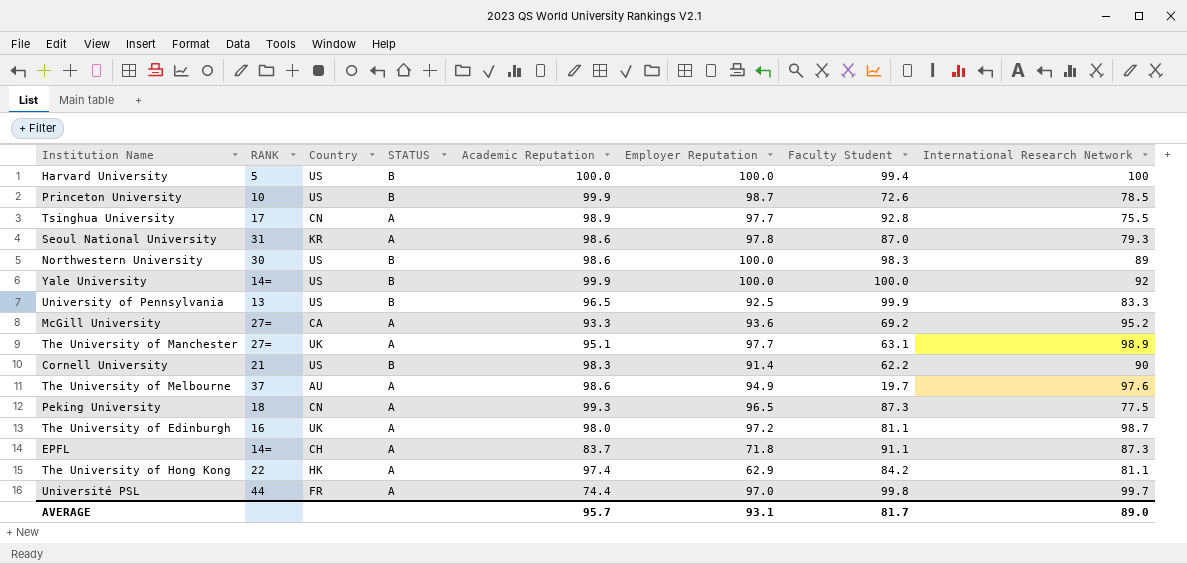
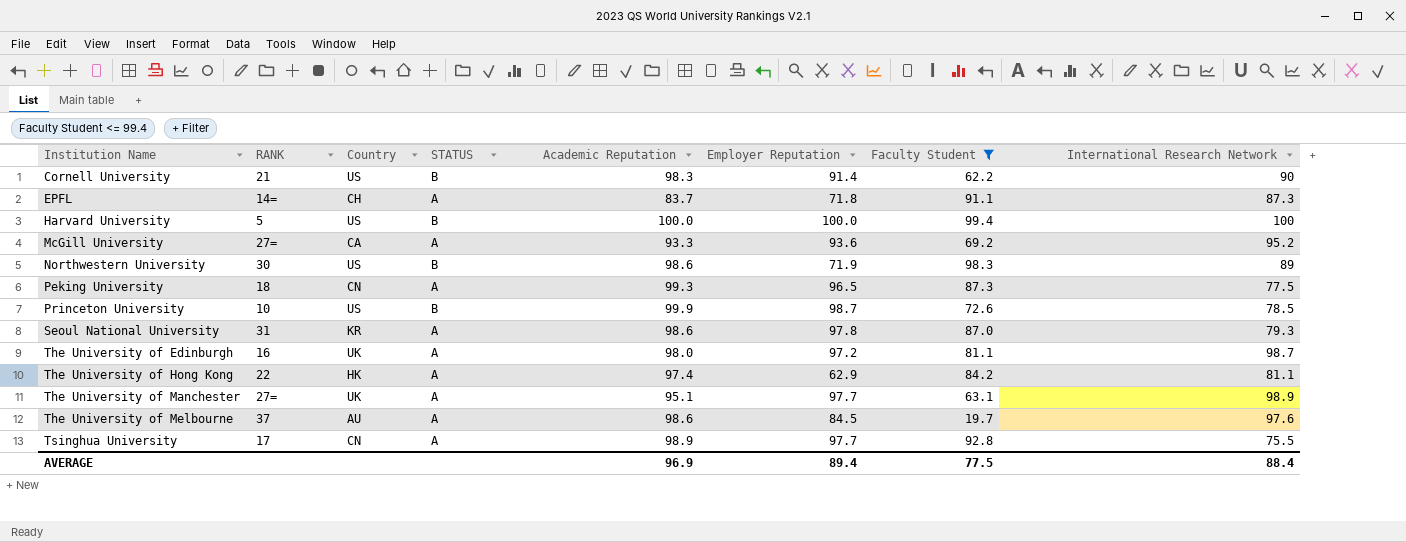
filter: none -> Faculty Student <= 99.4
row order: none -> Institution Name ascending
Northwestern University | Employer Reputation: 100.0 -> 71.9
The University of Melbourne | Employer Reputation: 94.9 -> 84.5
AVERAGE | Academic Reputation: 95.7 -> 96.9
AVERAGE | Employer Reputation: 93.1 -> 89.4
AVERAGE | Faculty Student: 81.7 -> 77.5
AVERAGE | International Research Network: 89.0 -> 88.4

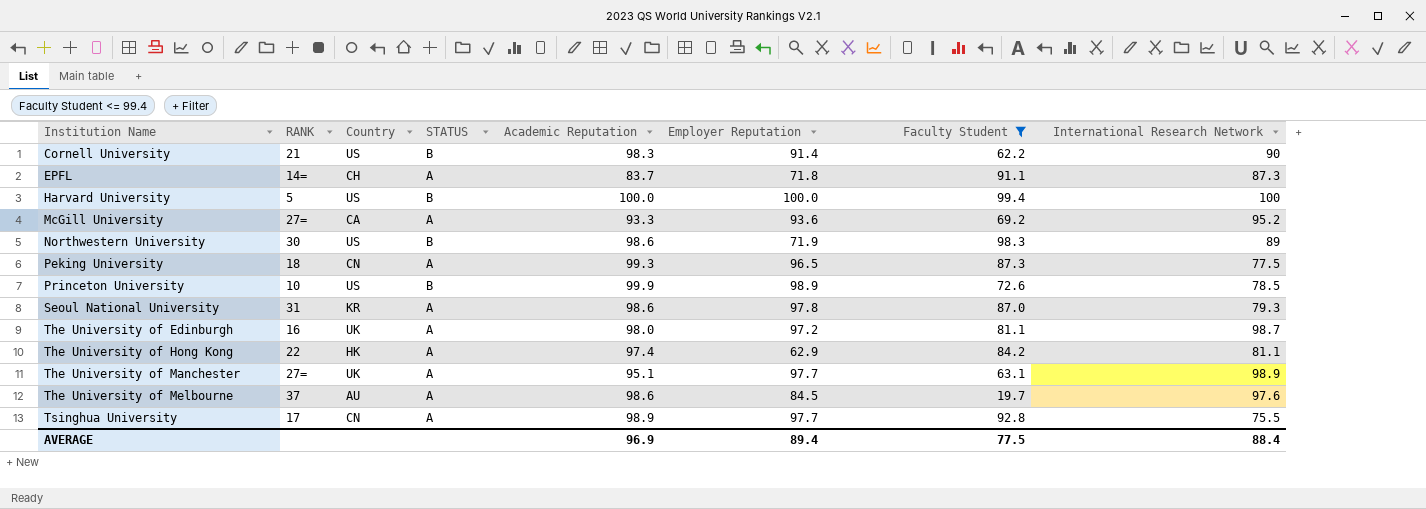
Princeton University | Employer Reputation: 98.7 -> 98.9

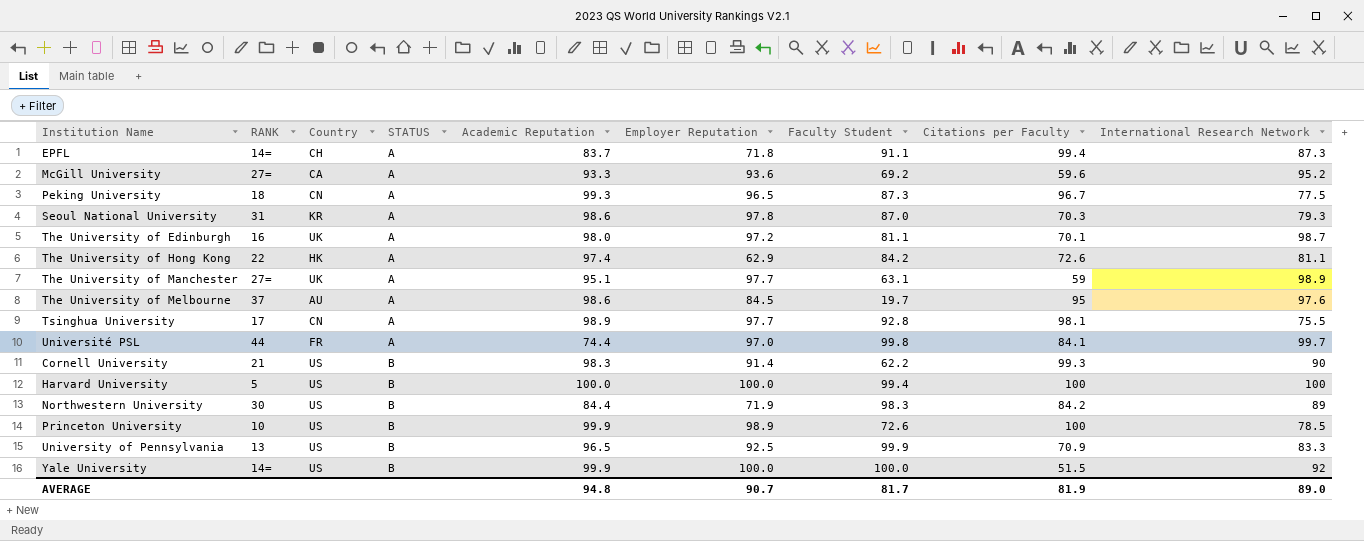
filter: Faculty Student <= 99.4 -> none
row order: Institution Name ascending -> STATUS ascending
column Citations per Faculty | position: none -> 8
Northwestern University | Academic Reputation: 98.6 -> 84.4
AVERAGE | Academic Reputation: 96.9 -> 94.8
AVERAGE | Employer Reputation: 89.4 -> 90.7
AVERAGE | Faculty Student: 77.5 -> 81.7
AVERAGE | International Research Network: 88.4 -> 89.0

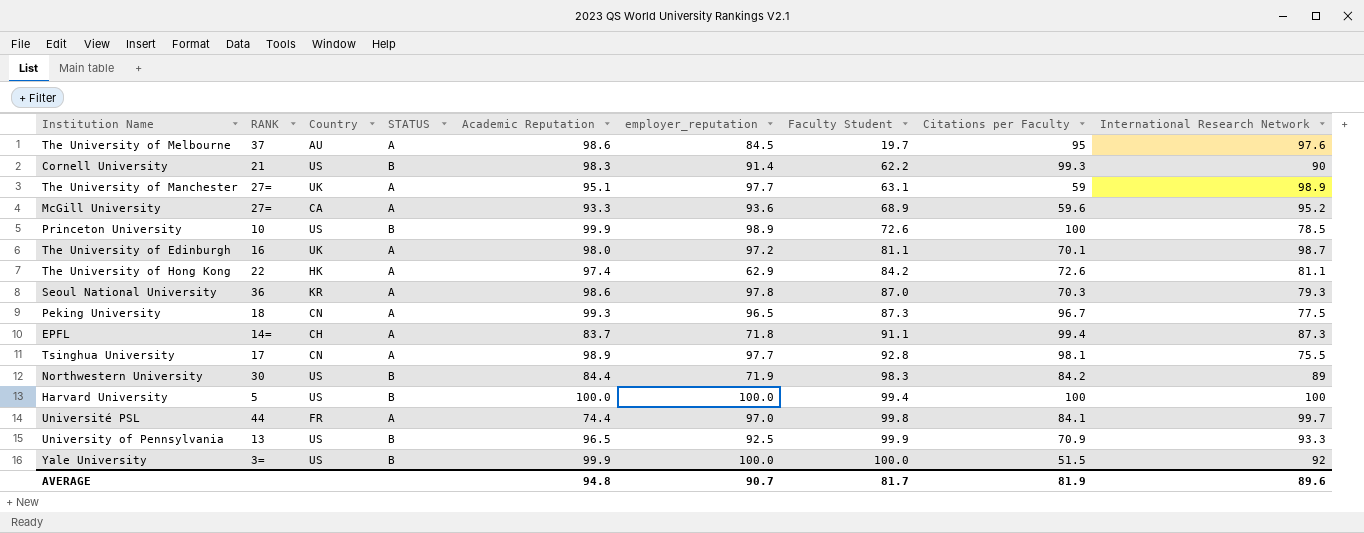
row order: STATUS ascending -> Faculty Student ascending
column name: Employer Reputation -> employer_reputation
McGill University | Faculty Student: 69.2 -> 68.9
Seoul National University | RANK: 31 -> 36
University of Pennsylvania | International Research Network: 83.3 -> 93.3
Yale University | RANK: 14= -> 3=
AVERAGE | International Research Network: 89.0 -> 89.6

